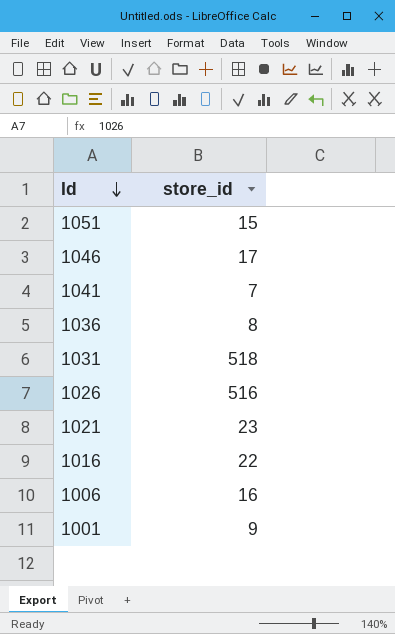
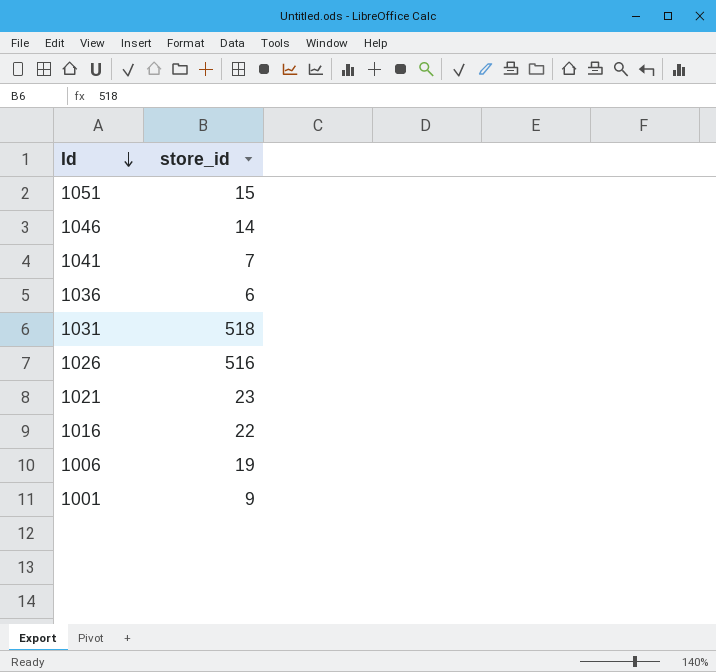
1046 | store_id: 17 -> 14
1036 | store_id: 8 -> 6
1006 | store_id: 16 -> 19

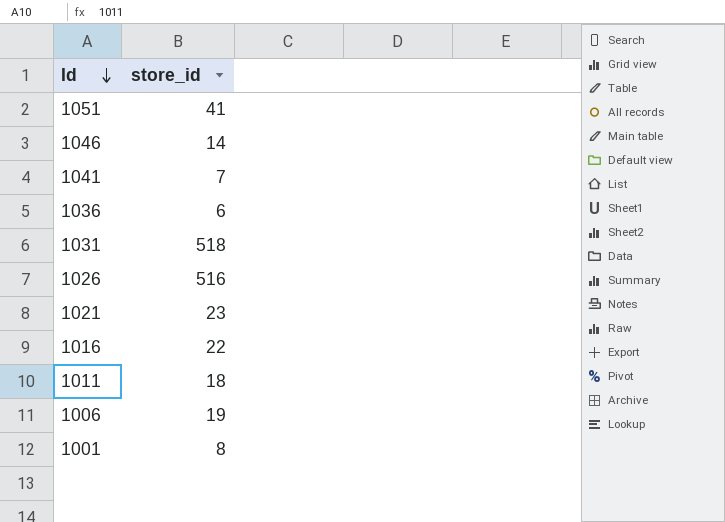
1051 | store_id: 15 -> 41
row 1011: none -> 18
1001 | store_id: 9 -> 8

